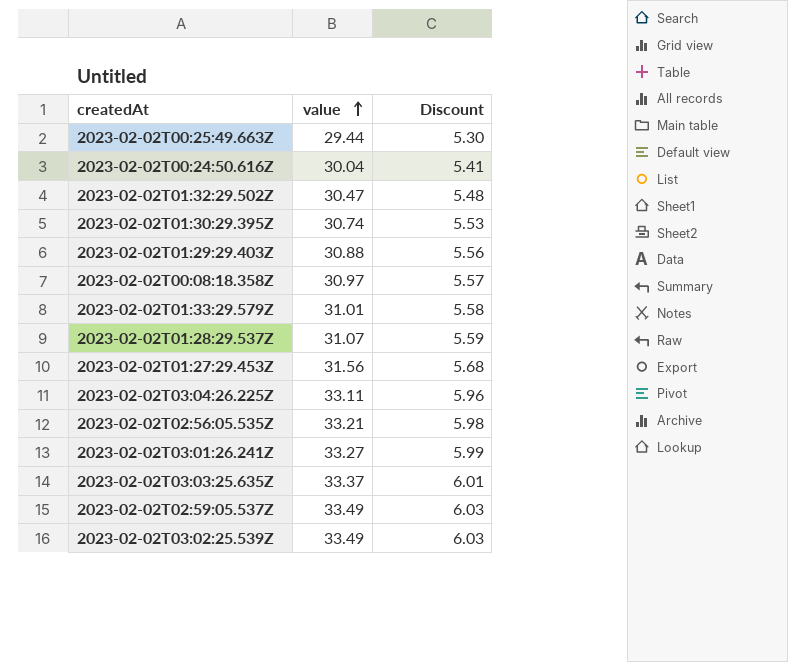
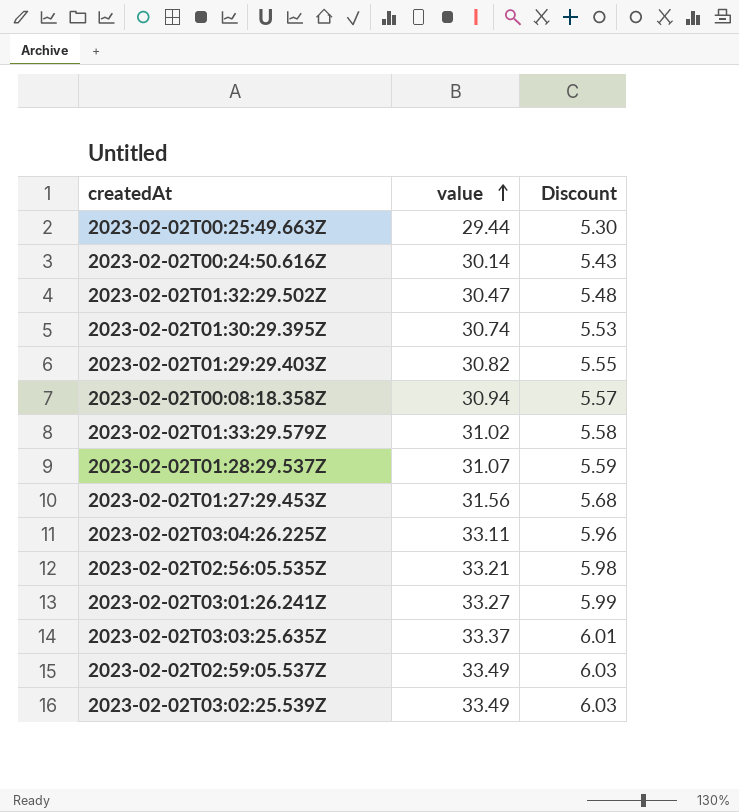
2023-02-02T00:24:50.616Z | value: 30.04 -> 30.14
2023-02-02T00:24:50.616Z | Discount: 5.41 -> 5.43
2023-02-02T01:29:29.403Z | value: 30.88 -> 30.82
2023-02-02T01:29:29.403Z | Discount: 5.56 -> 5.55
2023-02-02T00:08:18.358Z | value: 30.97 -> 30.94
2023-02-02T01:33:29.579Z | value: 31.01 -> 31.02

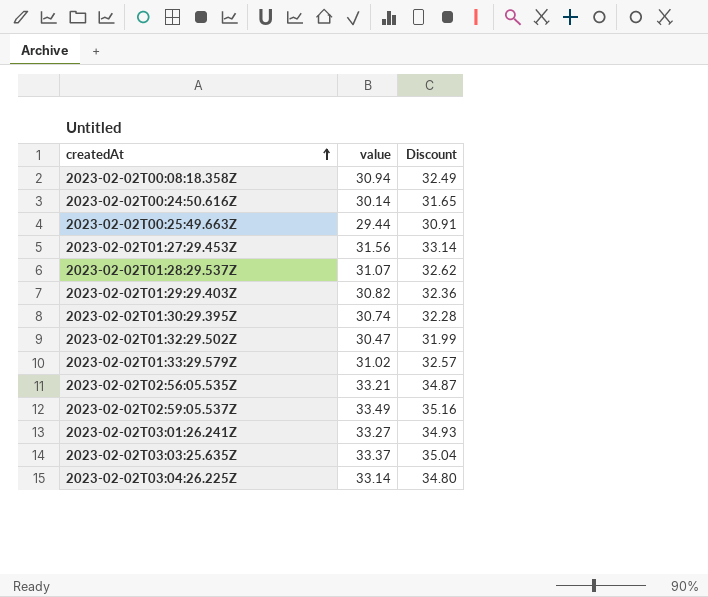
row order: value ascending -> createdAt ascending
column Discount | formula: [value] * 0.18 -> [value] * 1.05
row 2023-02-02T03:02:25.539Z: 33.49 | 6.03 -> none
2023-02-02T03:04:26.225Z | value: 33.11 -> 33.14

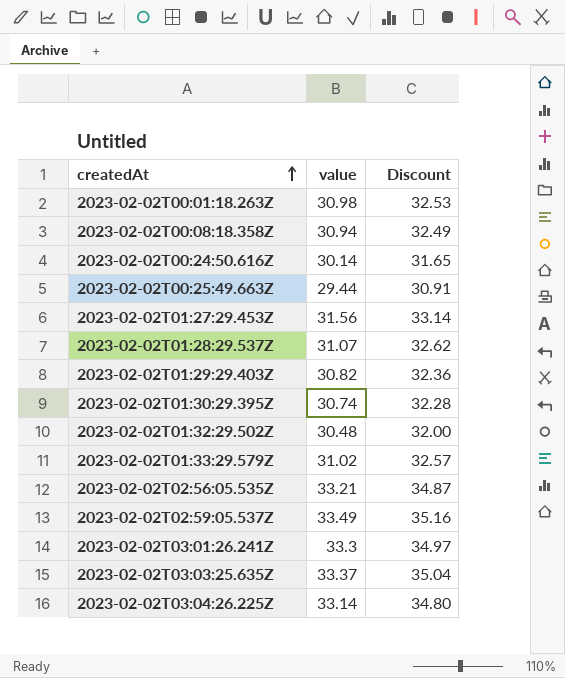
row 2023-02-02T00:01:18.263Z: none -> 30.98 | 32.53
2023-02-02T01:32:29.502Z | value: 30.47 -> 30.48
2023-02-02T01:32:29.502Z | Discount: 31.99 -> 32.00
2023-02-02T03:01:26.241Z | value: 33.27 -> 33.3
2023-02-02T03:01:26.241Z | Discount: 34.93 -> 34.97

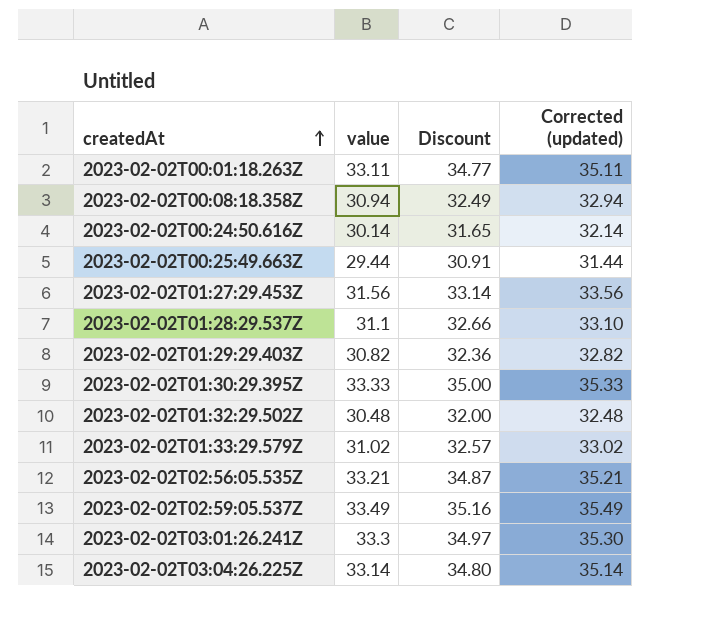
column Corrected (updated) | formula: none -> [value] + 2
row 2023-02-02T03:03:25.635Z: 33.37 | 35.04 -> none
2023-02-02T00:01:18.263Z | value: 30.98 -> 33.11
2023-02-02T00:01:18.263Z | Discount: 32.53 -> 34.77
2023-02-02T01:28:29.537Z | value: 31.07 -> 31.1
2023-02-02T01:28:29.537Z | Discount: 32.62 -> 32.66
2023-02-02T01:30:29.395Z | value: 30.74 -> 33.33
2023-02-02T01:30:29.395Z | Discount: 32.28 -> 35.00

